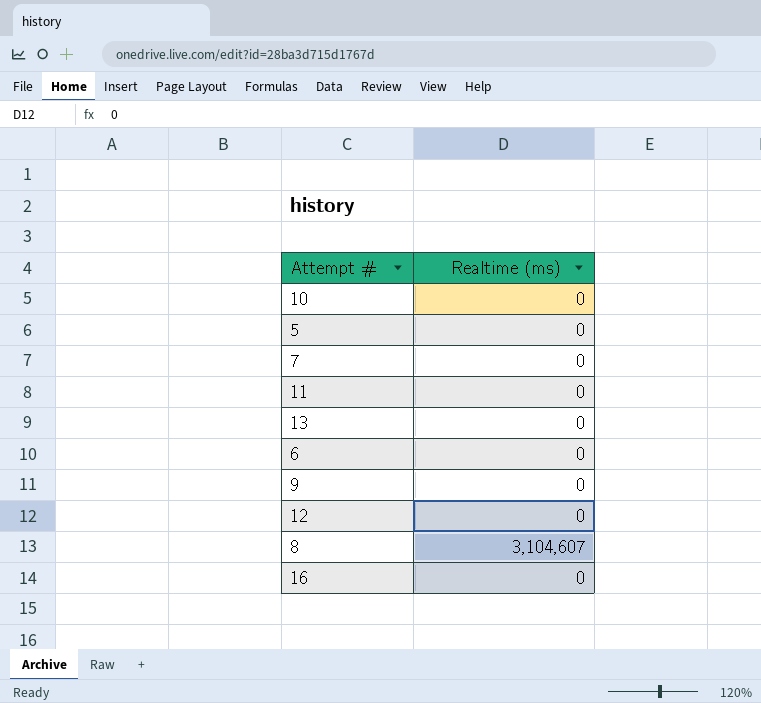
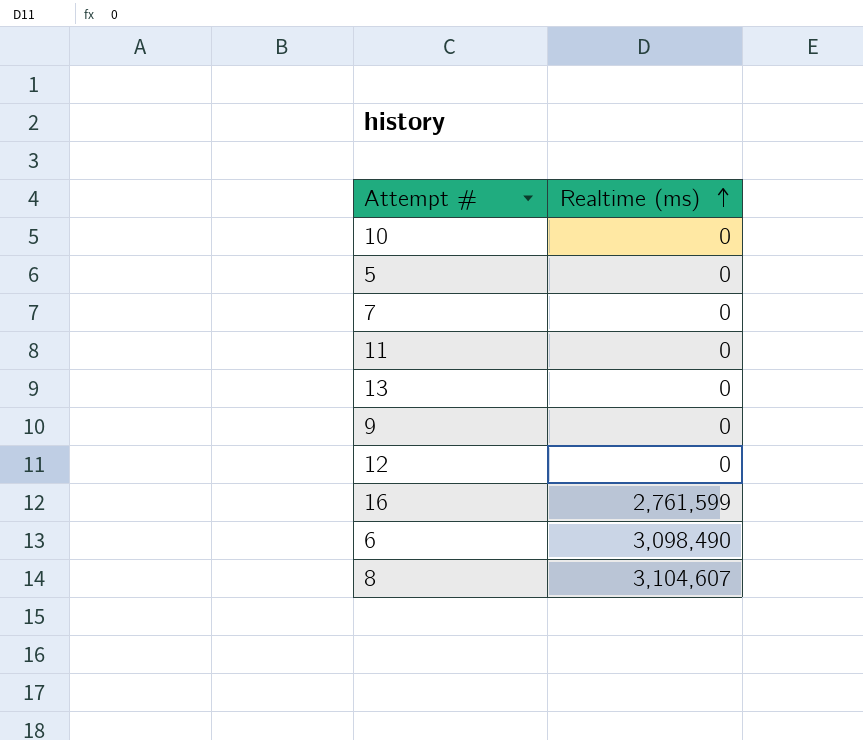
row order: none -> Realtime (ms) ascending
16 | Realtime (ms): 0 -> 2,761,599
6 | Realtime (ms): 0 -> 3,098,490

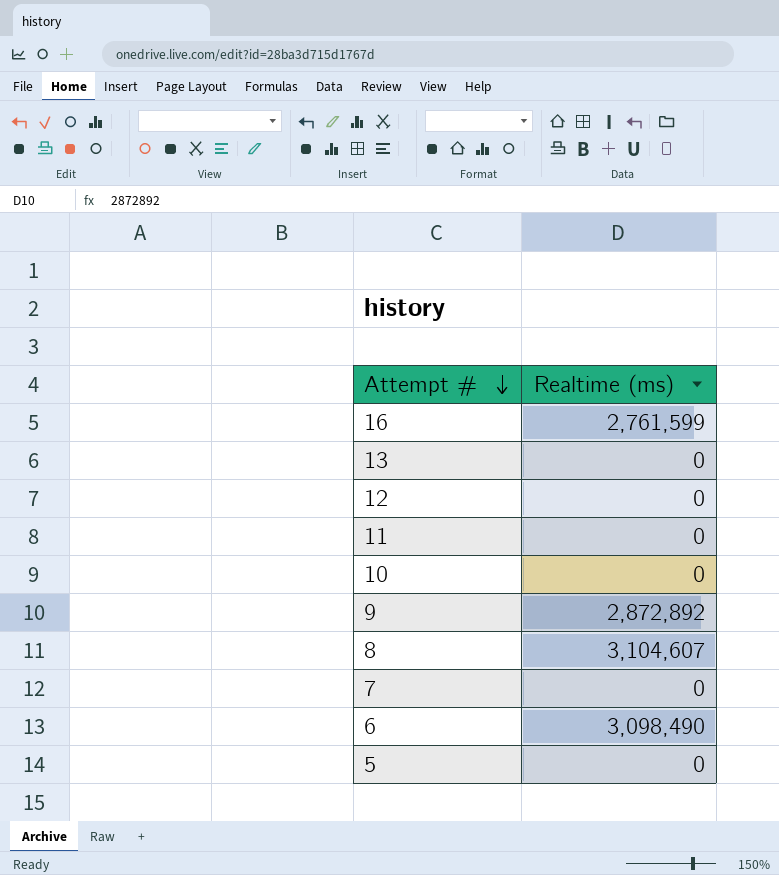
row order: Realtime (ms) ascending -> Attempt # descending
9 | Realtime (ms): 0 -> 2,872,892

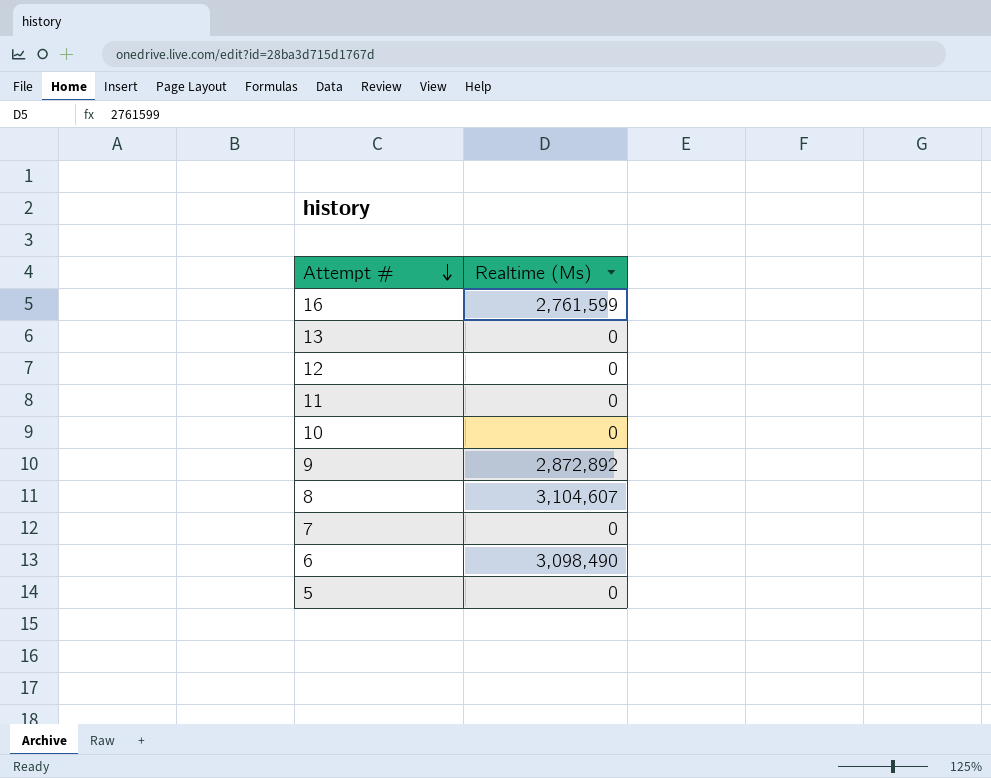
column name: Realtime (ms) -> Realtime (Ms)

